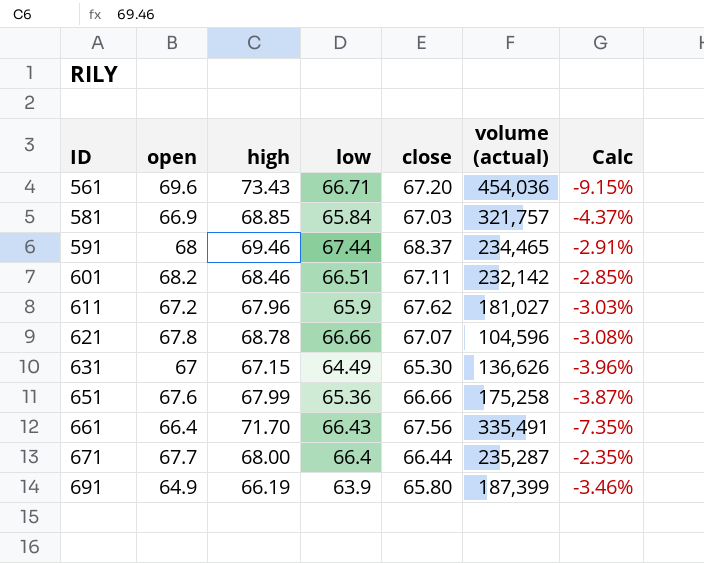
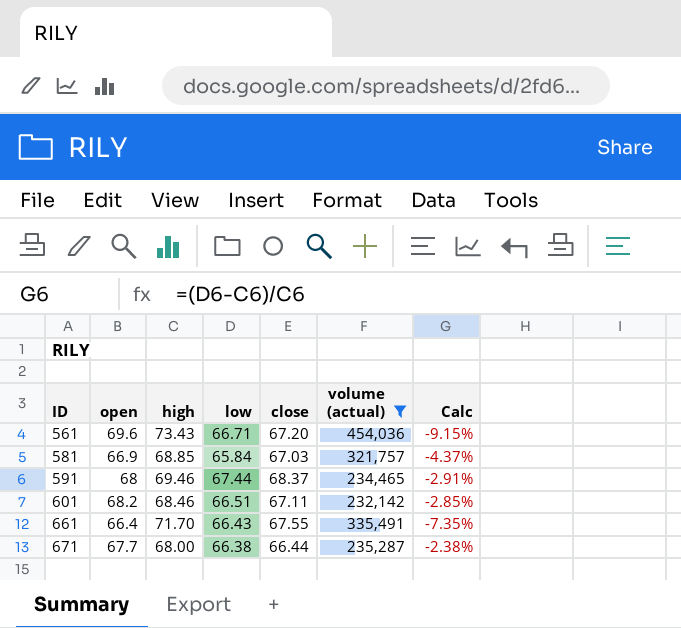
filter: none -> volume (actual) >= 232,142
661 | close: 67.56 -> 67.55
671 | low: 66.4 -> 66.38
671 | Calc: -2.35% -> -2.38%

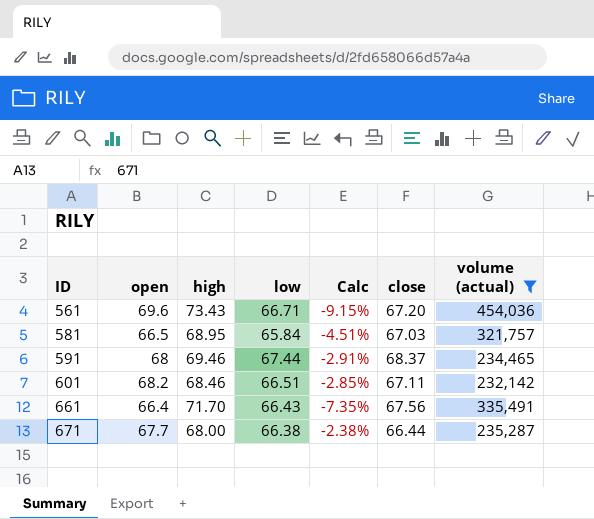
column Calc | position: 7 -> 5
581 | open: 66.9 -> 66.5
581 | high: 68.85 -> 68.95
581 | Calc: -4.37% -> -4.51%
661 | close: 67.55 -> 67.56

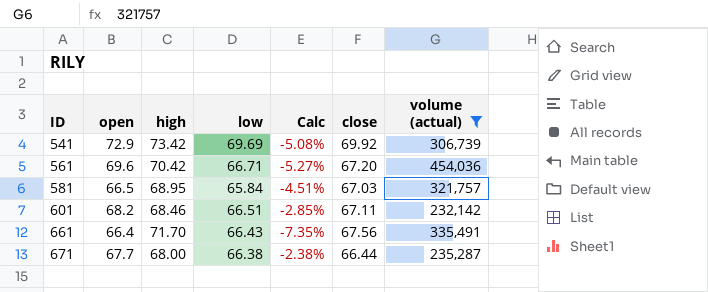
row 591: 68 | 69.46 | 67.44 | -2.91% | 68.37 | 234,465 -> none
row 541: none -> 72.9 | 73.42 | 69.69 | -5.08% | 69.92 | 306,739
561 | high: 73.43 -> 70.42
561 | Calc: -9.15% -> -5.27%

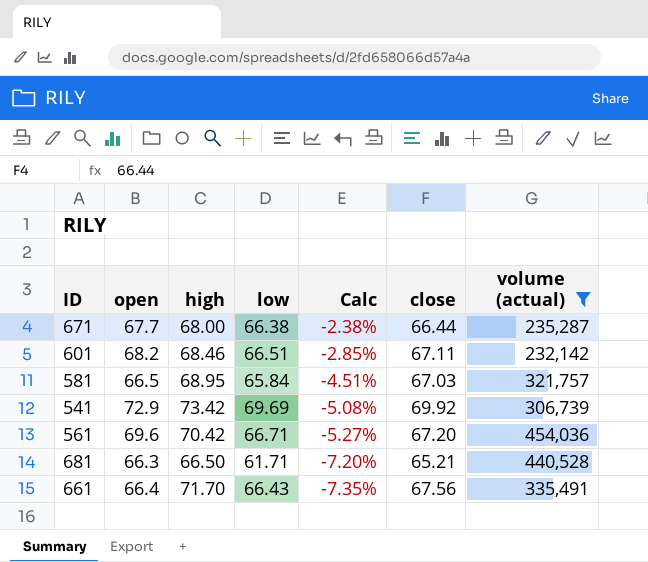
row order: ID ascending -> Calc descending
row 681: none -> 66.3 | 66.50 | 61.71 | -7.20% | 65.21 | 440,528

